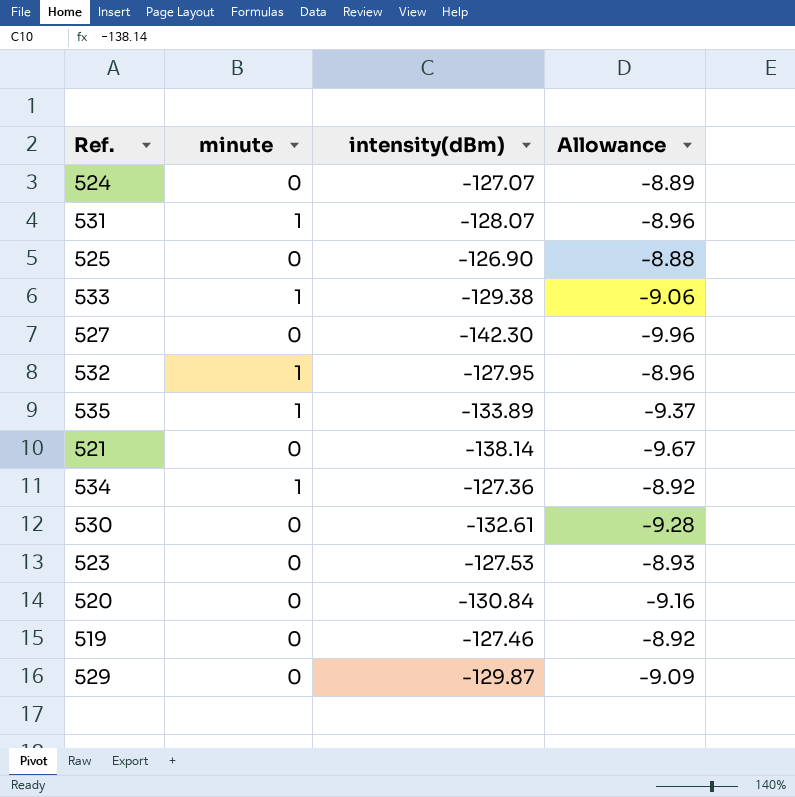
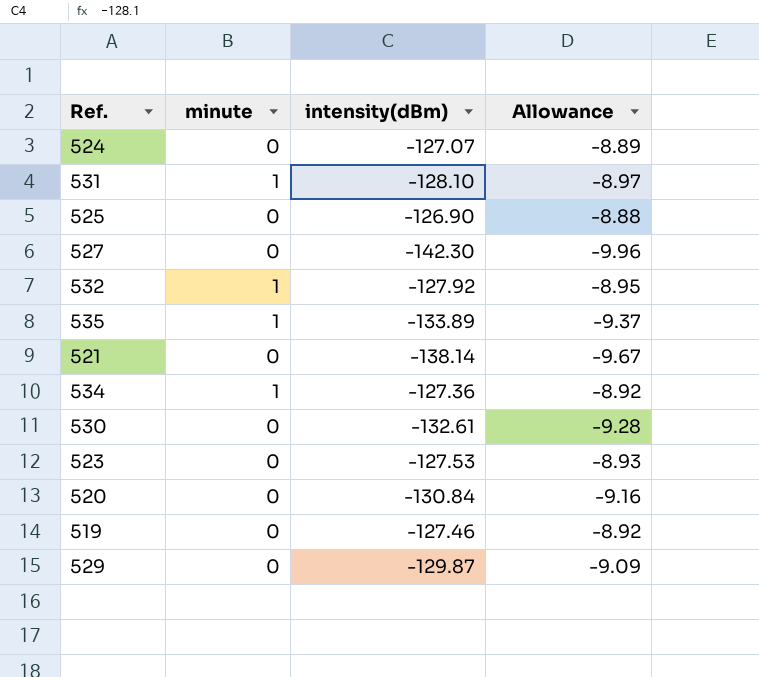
row 533: 1 | -129.38 | -9.06 -> none
531 | intensity(dBm): -128.07 -> -128.10
531 | Allowance: -8.96 -> -8.97
532 | intensity(dBm): -127.95 -> -127.92
532 | Allowance: -8.96 -> -8.95

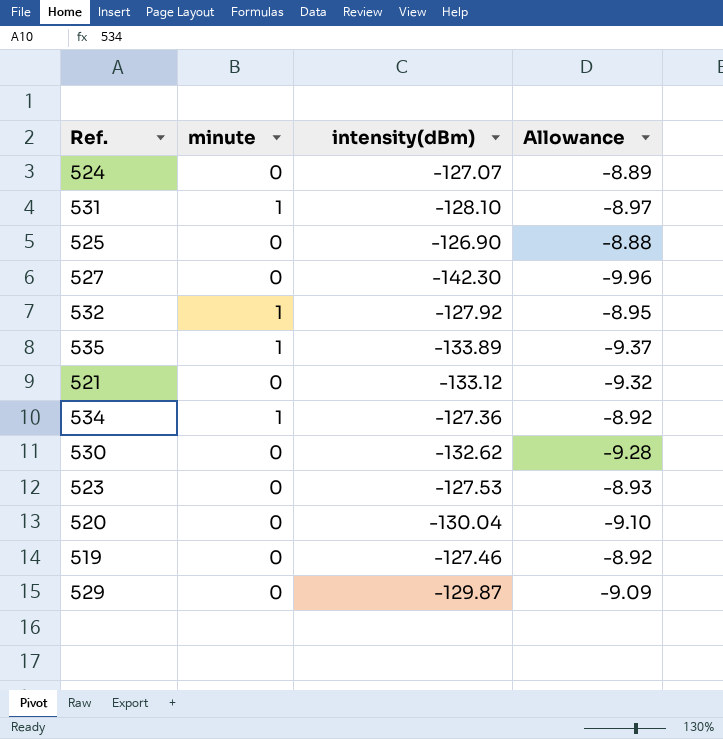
521 | intensity(dBm): -138.14 -> -133.12
521 | Allowance: -9.67 -> -9.32
530 | intensity(dBm): -132.61 -> -132.62
520 | intensity(dBm): -130.84 -> -130.04
520 | Allowance: -9.16 -> -9.10

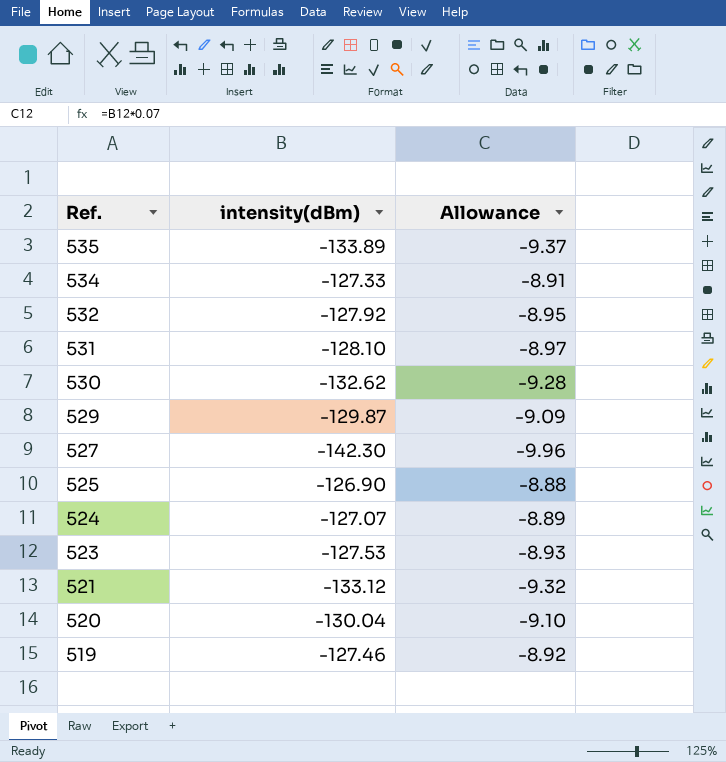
row order: none -> Ref. descending
column minute | position: 2 -> none
534 | intensity(dBm): -127.36 -> -127.33
534 | Allowance: -8.92 -> -8.91

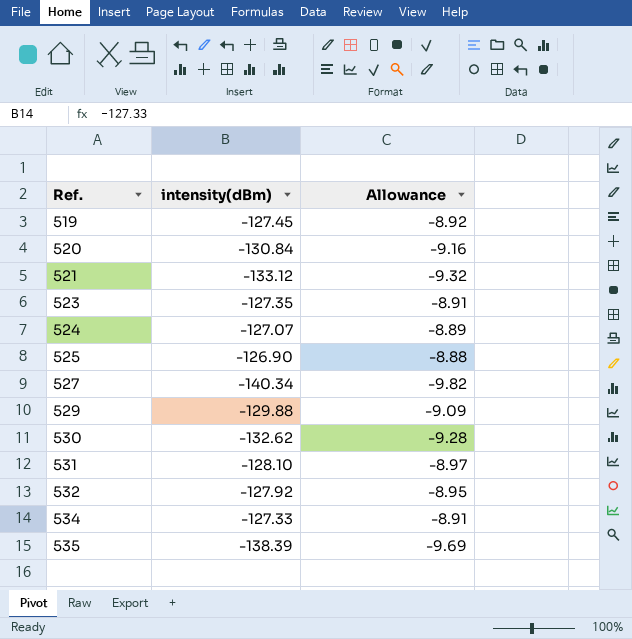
row order: Ref. descending -> Ref. ascending
519 | intensity(dBm): -127.46 -> -127.45
520 | intensity(dBm): -130.04 -> -130.84
520 | Allowance: -9.10 -> -9.16
523 | intensity(dBm): -127.53 -> -127.35
523 | Allowance: -8.93 -> -8.91
527 | intensity(dBm): -142.30 -> -140.34
527 | Allowance: -9.96 -> -9.82
529 | intensity(dBm): -129.87 -> -129.88
535 | intensity(dBm): -133.89 -> -138.39
535 | Allowance: -9.37 -> -9.69

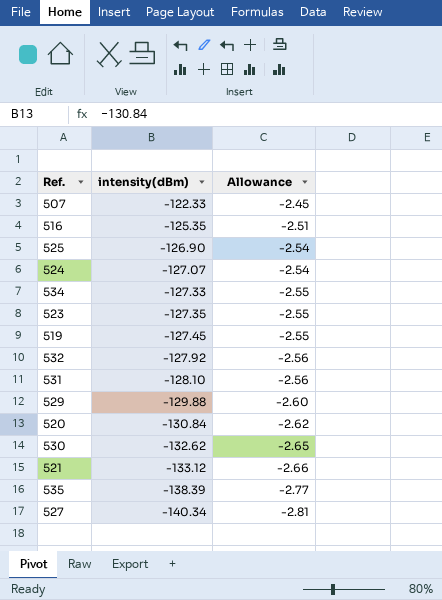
row order: Ref. ascending -> intensity(dBm) descending
column Allowance | formula: [intensity(dBm)] * 0.07 -> [intensity(dBm)] * 0.02
row 507: none -> -122.33 | -2.45
row 516: none -> -125.35 | -2.51

